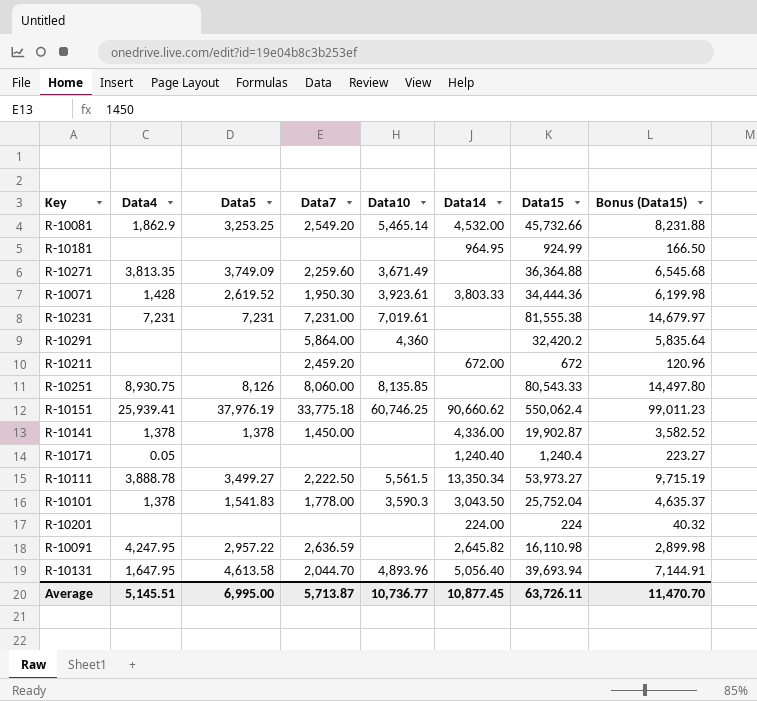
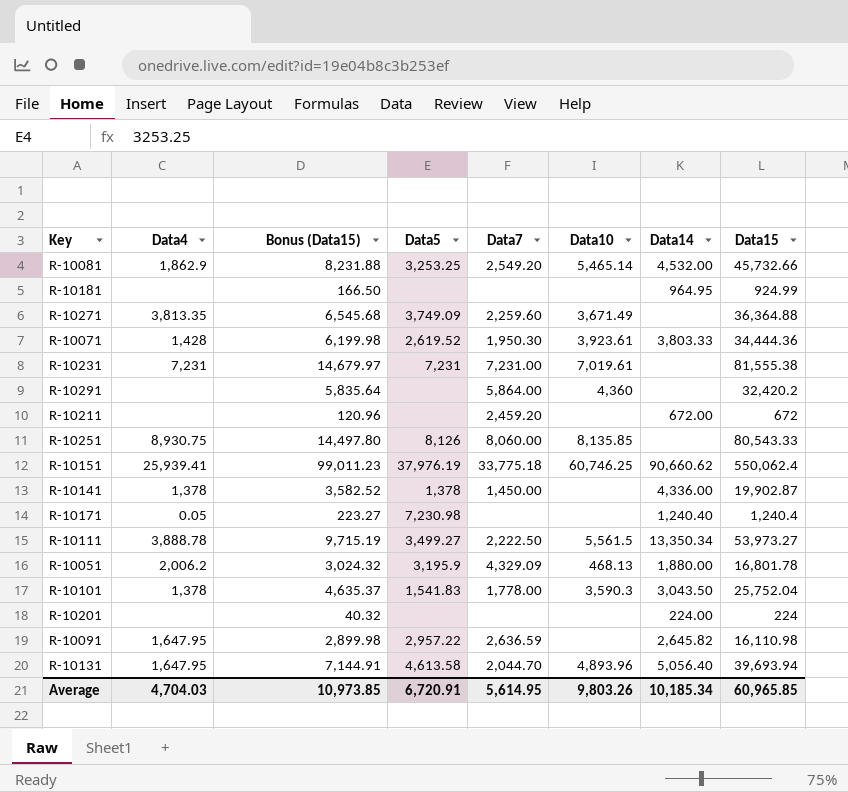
column Bonus (Data15) | position: 8 -> 3
R-10171 | Data5: none -> 7,230.98
row R-10051: none -> 2,006.2 | 3,024.32 | 3,195.9 | 4,329.09 | 468.13 | 1,880.00 | 16,801.78
R-10091 | Data4: 4,247.95 -> 1,647.95
Average | Data4: 5,145.51 -> 4,704.03
Average | Bonus (Data15): 11,470.70 -> 10,973.85
Average | Data5: 6,995.00 -> 6,720.91
Average | Data7: 5,713.87 -> 5,614.95
Average | Data10: 10,736.77 -> 9,803.26
Average | Data14: 10,877.45 -> 10,185.34
Average | Data15: 63,726.11 -> 60,965.85

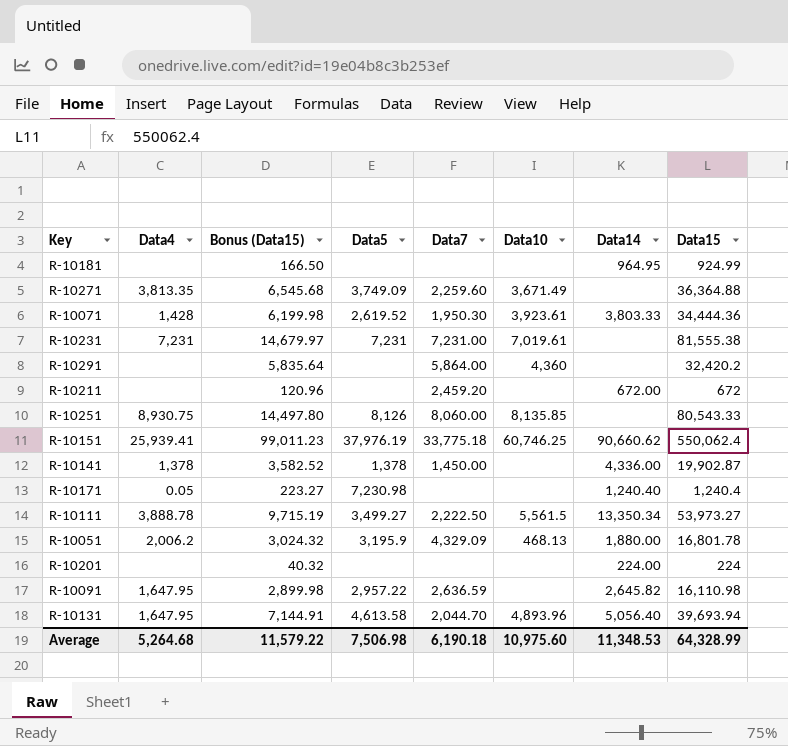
row R-10081: 1,862.9 | 8,231.88 | 3,253.25 | 2,549.20 | 5,465.14 | 4,532.00 | 45,732.66 -> none
row R-10101: 1,378 | 4,635.37 | 1,541.83 | 1,778.00 | 3,590.3 | 3,043.50 | 25,752.04 -> none
Average | Data4: 4,704.03 -> 5,264.68
Average | Bonus (Data15): 10,973.85 -> 11,579.22
Average | Data5: 6,720.91 -> 7,506.98
Average | Data7: 5,614.95 -> 6,190.18
Average | Data10: 9,803.26 -> 10,975.60
Average | Data14: 10,185.34 -> 11,348.53
Average | Data15: 60,965.85 -> 64,328.99

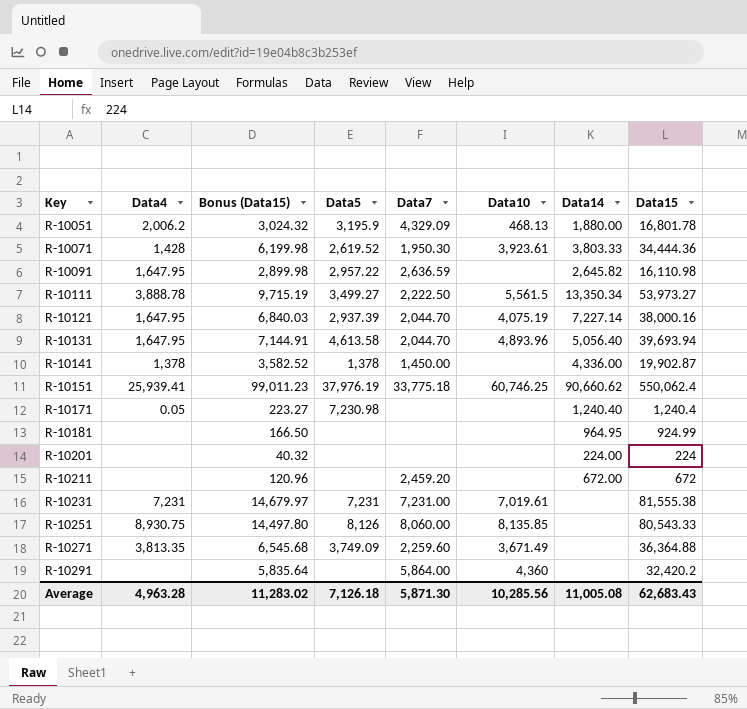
row order: none -> Key ascending
row R-10121: none -> 1,647.95 | 6,840.03 | 2,937.39 | 2,044.70 | 4,075.19 | 7,227.14 | 38,000.16
Average | Data4: 5,264.68 -> 4,963.28
Average | Bonus (Data15): 11,579.22 -> 11,283.02
Average | Data5: 7,506.98 -> 7,126.18
Average | Data7: 6,190.18 -> 5,871.30
Average | Data10: 10,975.60 -> 10,285.56
Average | Data14: 11,348.53 -> 11,005.08
Average | Data15: 64,328.99 -> 62,683.43

